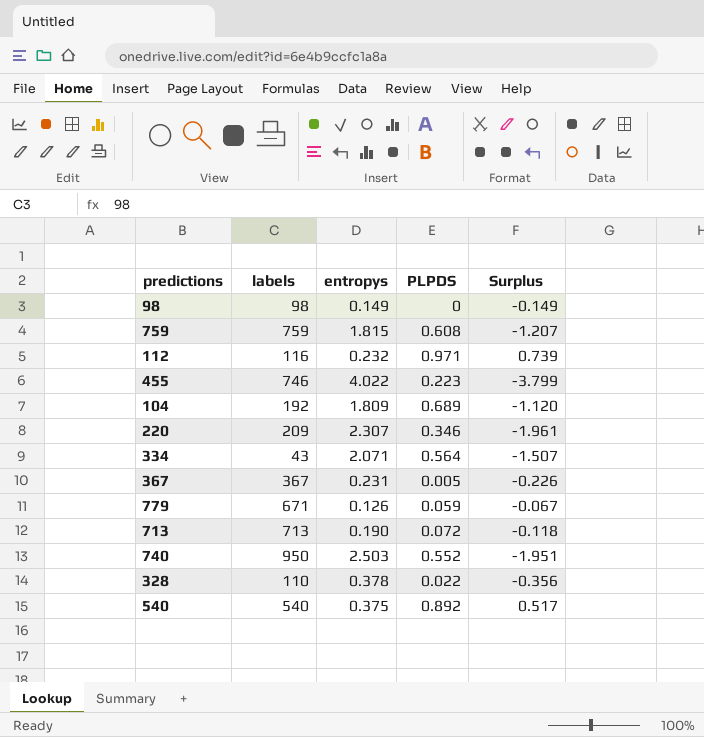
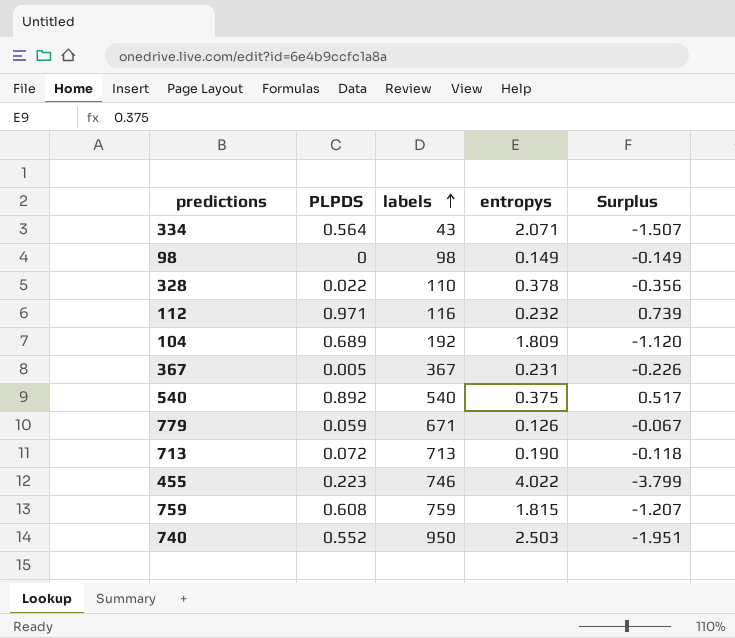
row order: none -> labels ascending
column PLPDS | position: 4 -> 2
row 220: 209 | 2.307 | 0.346 | -1.961 -> none

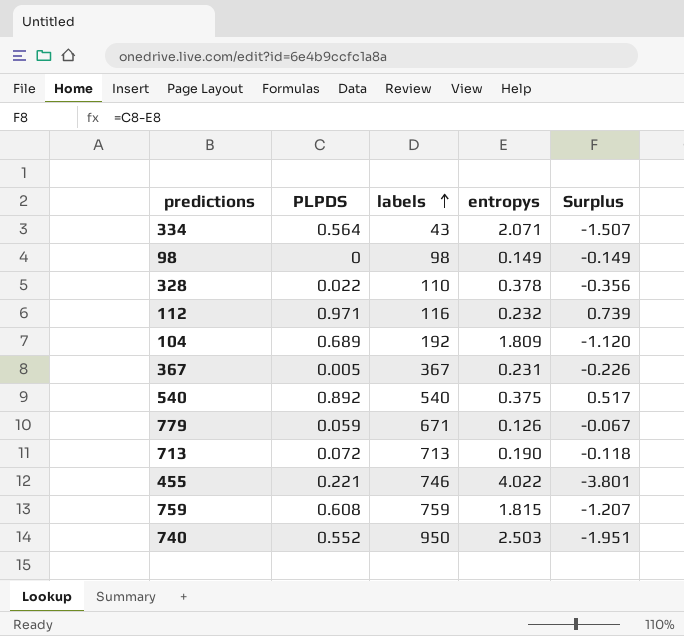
455 | PLPDS: 0.223 -> 0.221
455 | Surplus: -3.799 -> -3.801

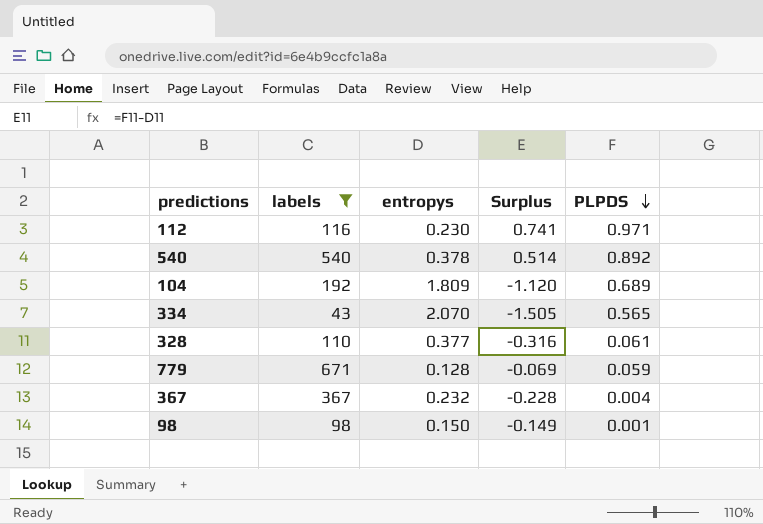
filter: none -> labels <= 671
row order: labels ascending -> PLPDS descending
column PLPDS | position: 2 -> 5
112 | entropys: 0.232 -> 0.230
112 | Surplus: 0.739 -> 0.741
540 | entropys: 0.375 -> 0.378
540 | Surplus: 0.517 -> 0.514
334 | entropys: 2.071 -> 2.070
334 | Surplus: -1.507 -> -1.505
334 | PLPDS: 0.564 -> 0.565
328 | entropys: 0.378 -> 0.377
328 | Surplus: -0.356 -> -0.316
328 | PLPDS: 0.022 -> 0.061
779 | entropys: 0.126 -> 0.128
779 | Surplus: -0.067 -> -0.069
367 | entropys: 0.231 -> 0.232
367 | Surplus: -0.226 -> -0.228
367 | PLPDS: 0.005 -> 0.004
98 | entropys: 0.149 -> 0.150
98 | PLPDS: 0 -> 0.001

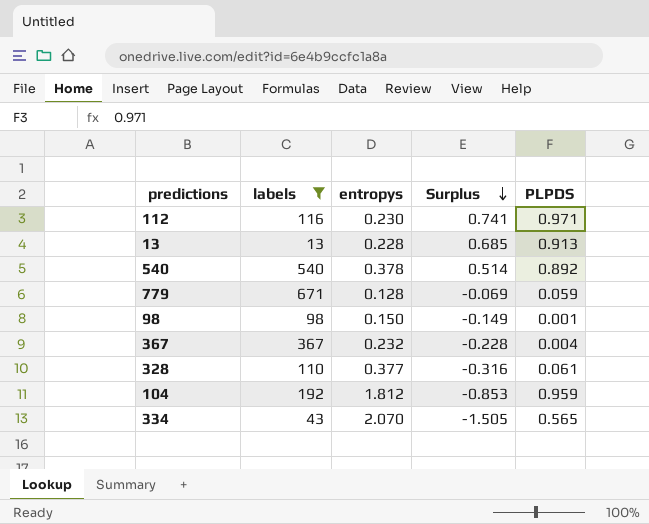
row order: PLPDS descending -> Surplus descending
row 13: none -> 13 | 0.228 | 0.685 | 0.913
104 | entropys: 1.809 -> 1.812
104 | Surplus: -1.120 -> -0.853
104 | PLPDS: 0.689 -> 0.959

